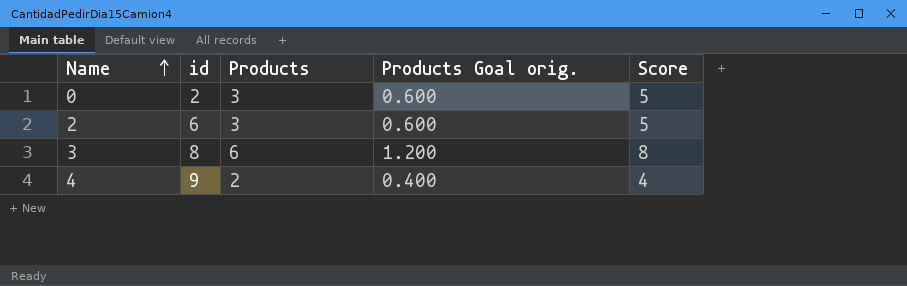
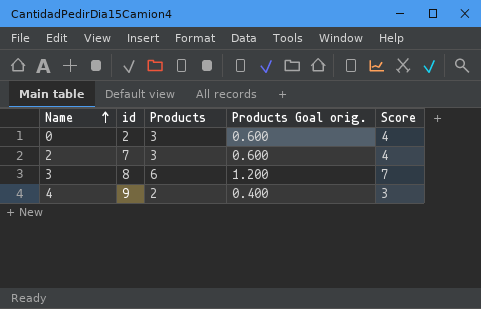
column Score | formula: [Products] + 2 -> [Products] + 1
2 | id: 6 -> 7

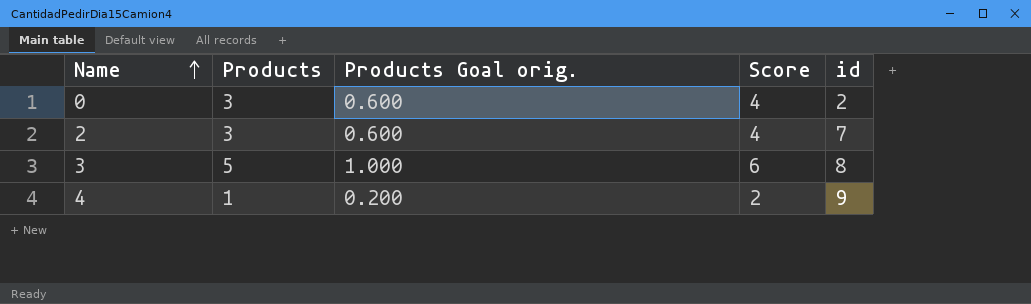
column id | position: 2 -> 5
3 | Products: 6 -> 5
3 | Products Goal orig.: 1.200 -> 1.000
3 | Score: 7 -> 6
4 | Products: 2 -> 1
4 | Products Goal orig.: 0.400 -> 0.200
4 | Score: 3 -> 2

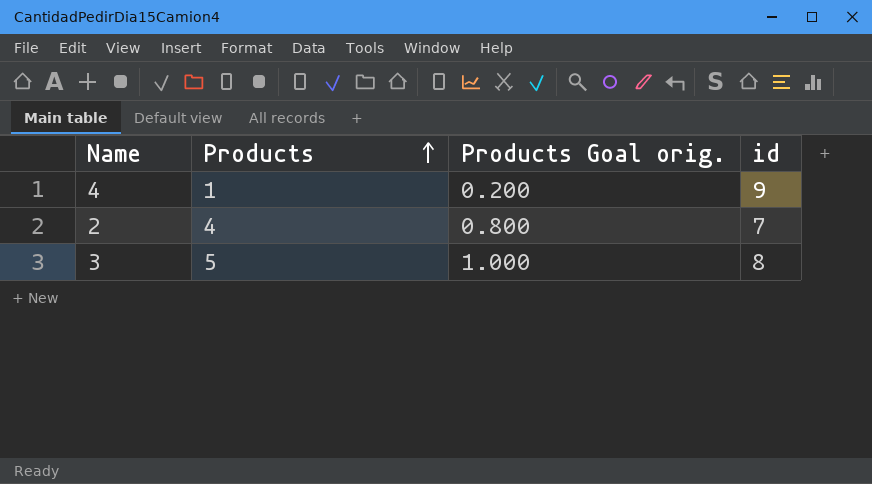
row order: Name ascending -> Products ascending
column Score | formula: [Products] + 1 -> none
row 0: 3 | 0.600 | 4 | 2 -> none
2 | Products: 3 -> 4
2 | Products Goal orig.: 0.600 -> 0.800

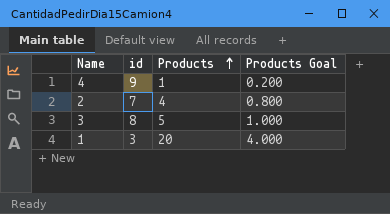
column id | position: 4 -> 2
column name: Products Goal orig. -> Products Goal
row 1: none -> 3 | 20 | 4.000

